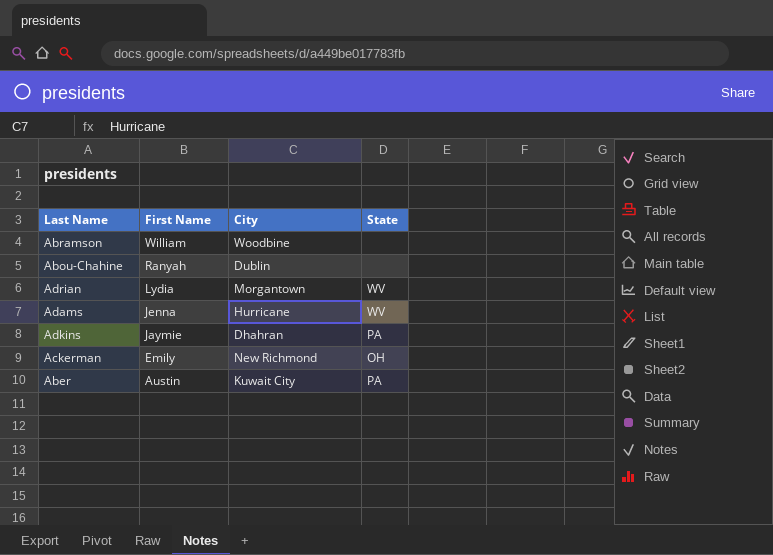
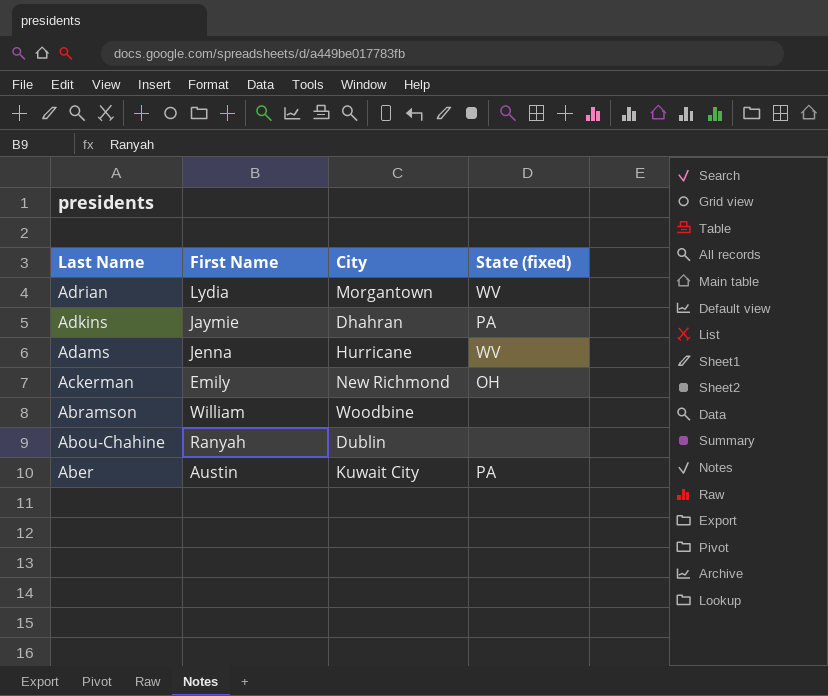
row order: First Name descending -> Last Name descending
column name: State -> State (fixed)

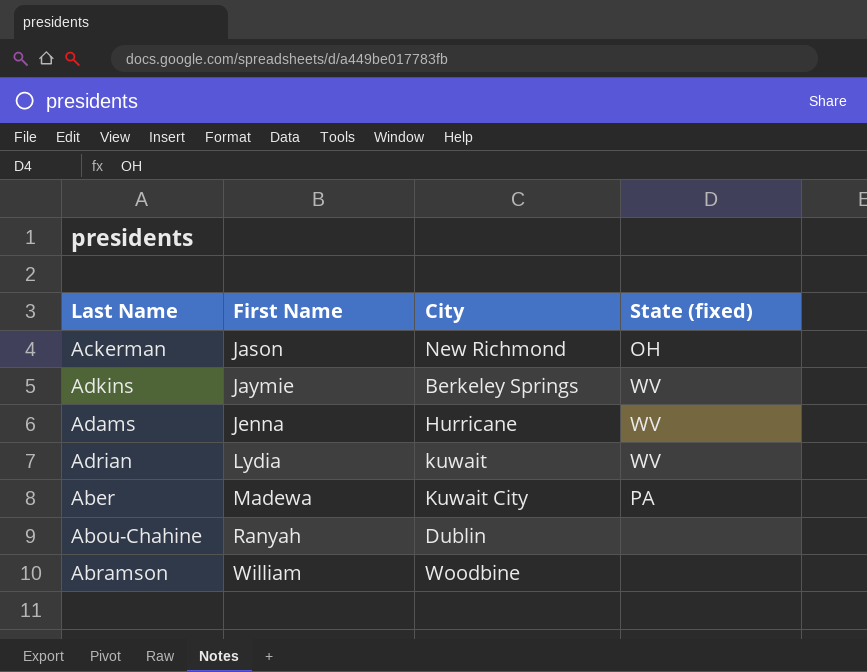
row order: Last Name descending -> First Name ascending
Ackerman | First Name: Emily -> Jason
Adkins | City: Dhahran -> Berkeley Springs
Adkins | State (fixed): PA -> WV
Adrian | City: Morgantown -> kuwait
Aber | First Name: Austin -> Madewa

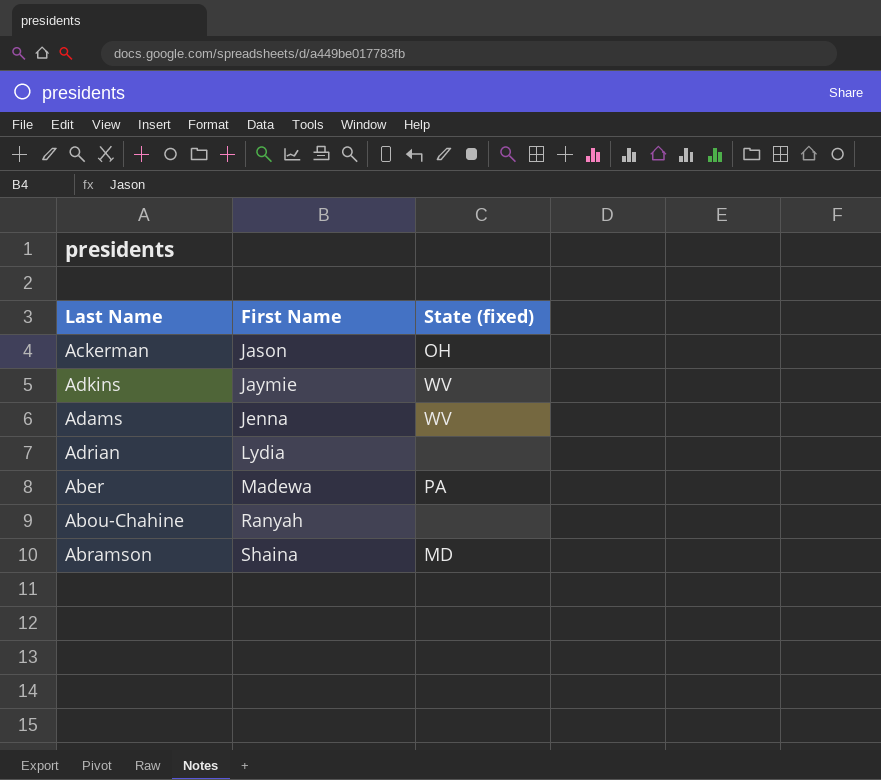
column City | position: 3 -> none
Adrian | State (fixed): WV -> none
Abramson | First Name: William -> Shaina
Abramson | State (fixed): none -> MD

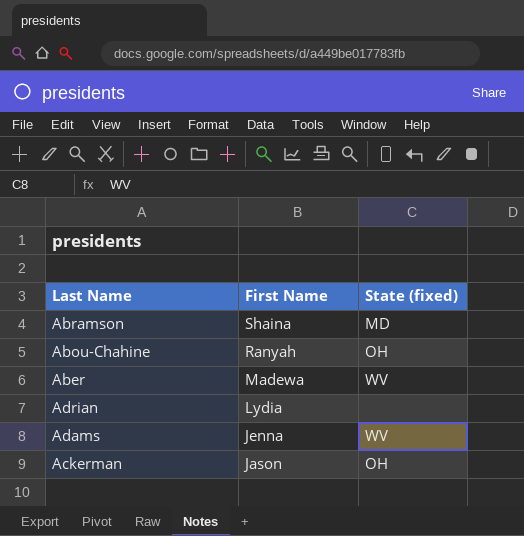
row order: First Name ascending -> First Name descending
row Adkins: Jaymie | WV -> none
Abou-Chahine | State (fixed): none -> OH
Aber | State (fixed): PA -> WV

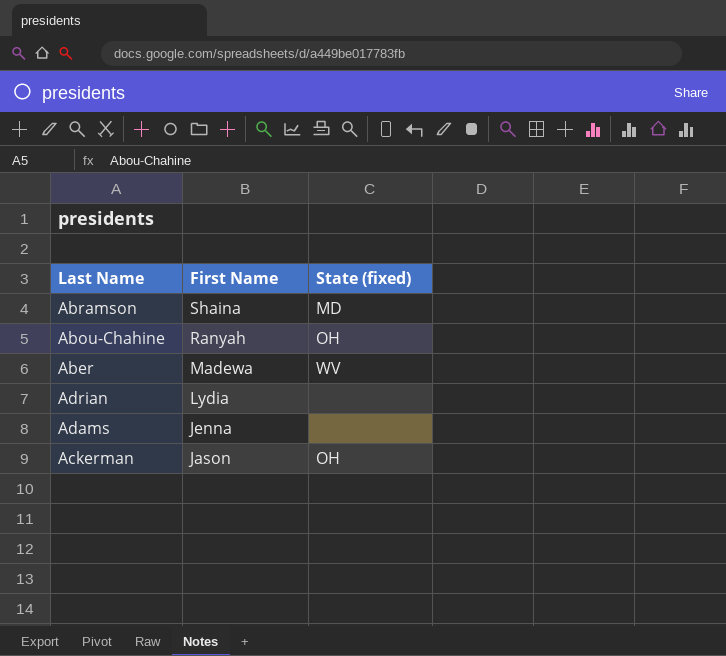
Adams | State (fixed): WV -> none

